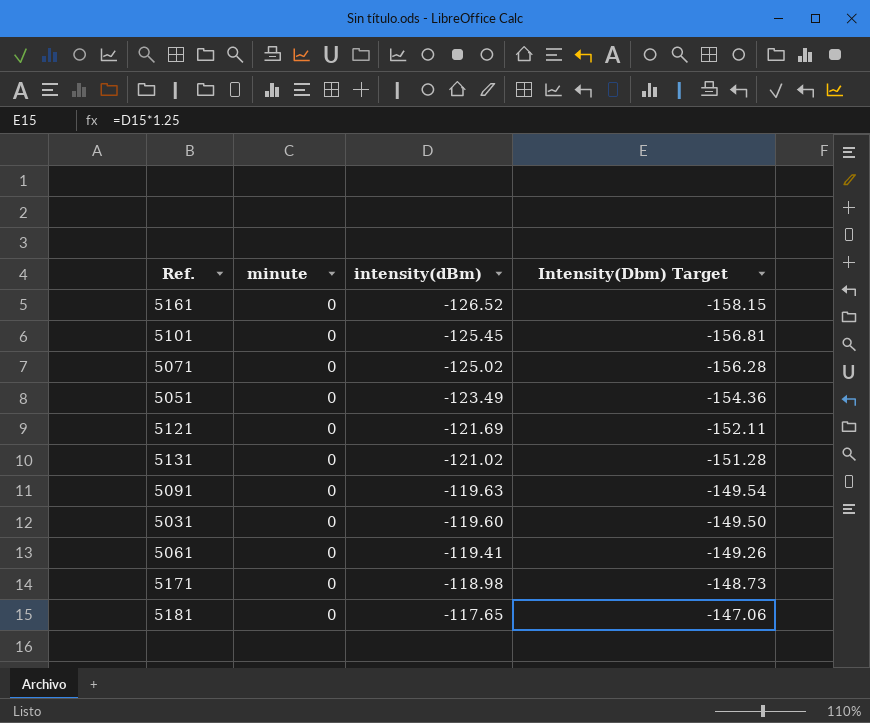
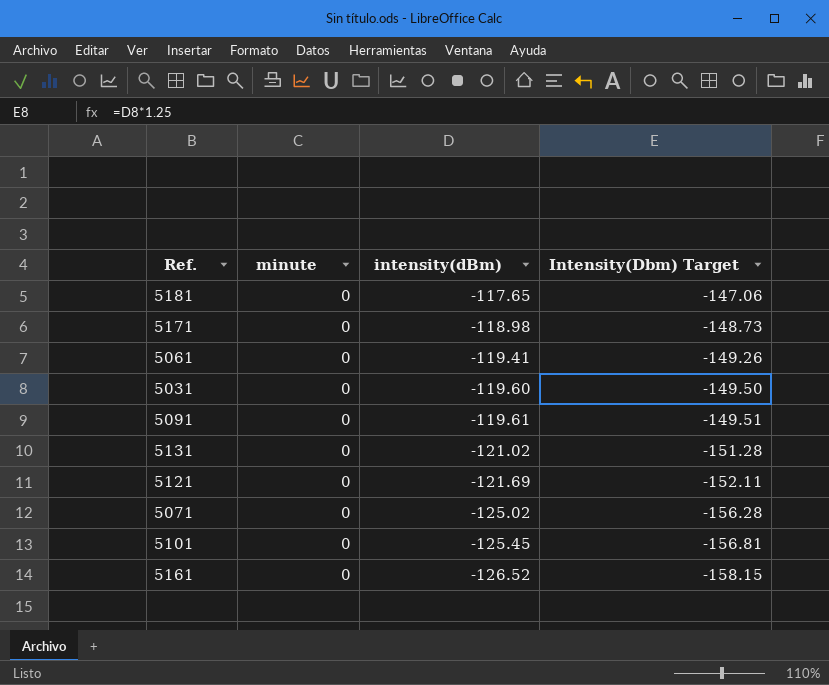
row order: intensity(dBm) ascending -> intensity(dBm) descending
row 5051: 0 | -123.49 | -154.36 -> none
5091 | intensity(dBm): -119.63 -> -119.61
5091 | Intensity(Dbm) Target: -149.54 -> -149.51

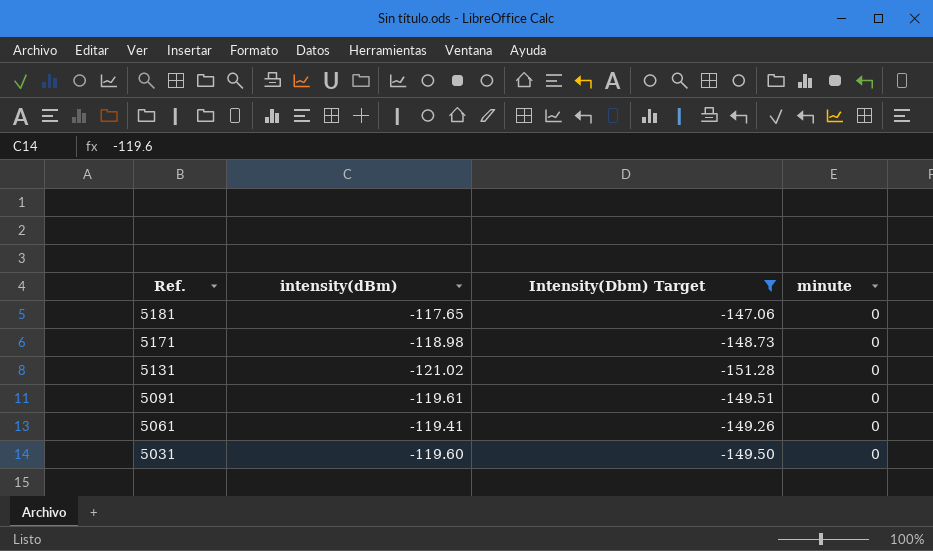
filter: none -> Intensity(Dbm) Target >= -151.28
row order: intensity(dBm) descending -> Ref. descending
column minute | position: 2 -> 4

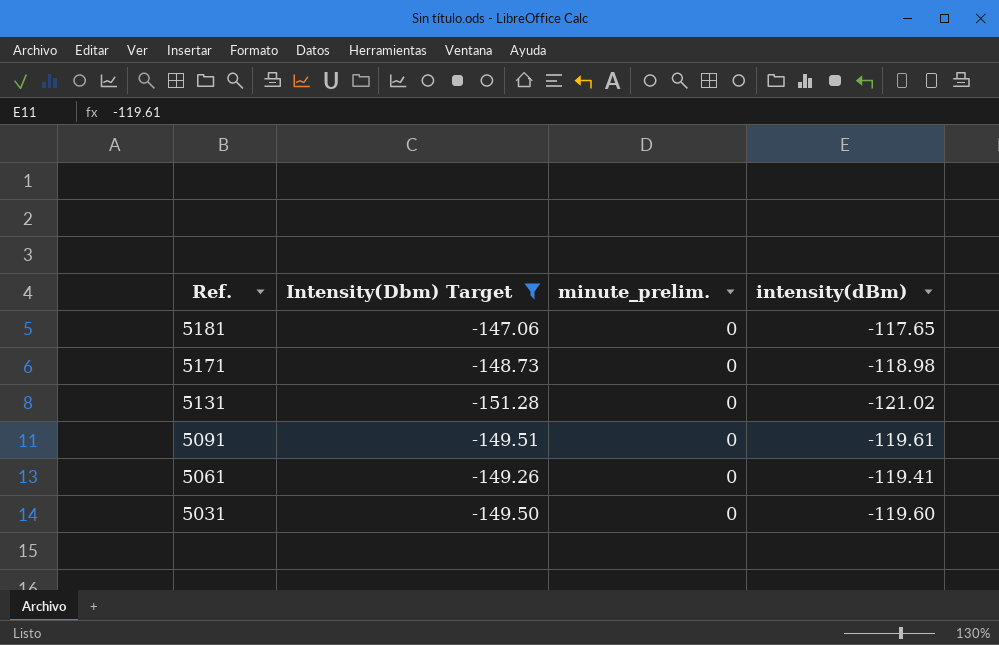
column name: minute -> minute_prelim.
column intensity(dBm) | position: 2 -> 4

